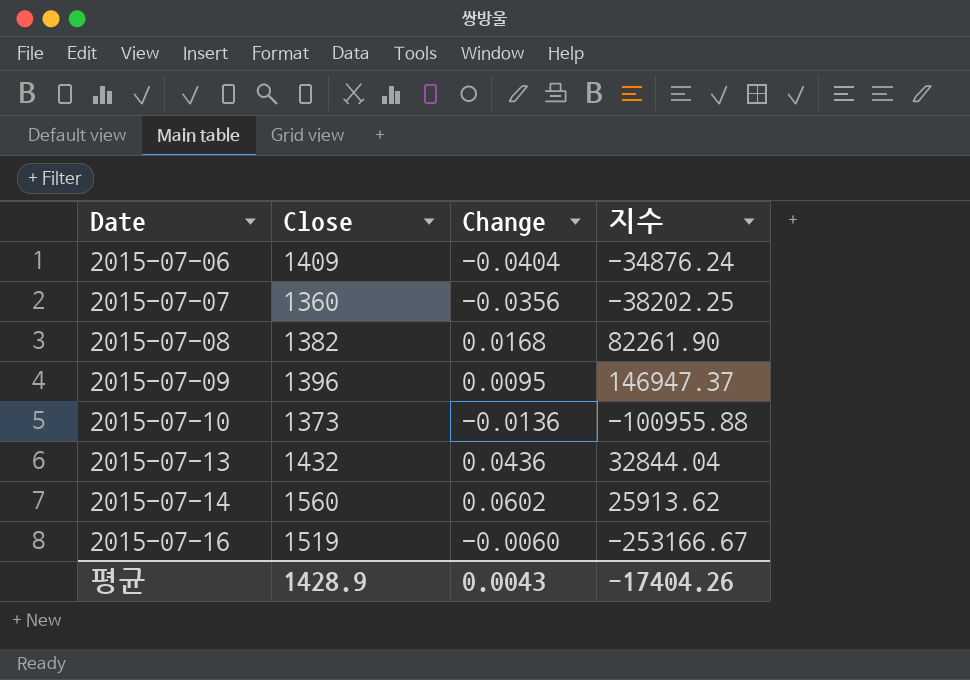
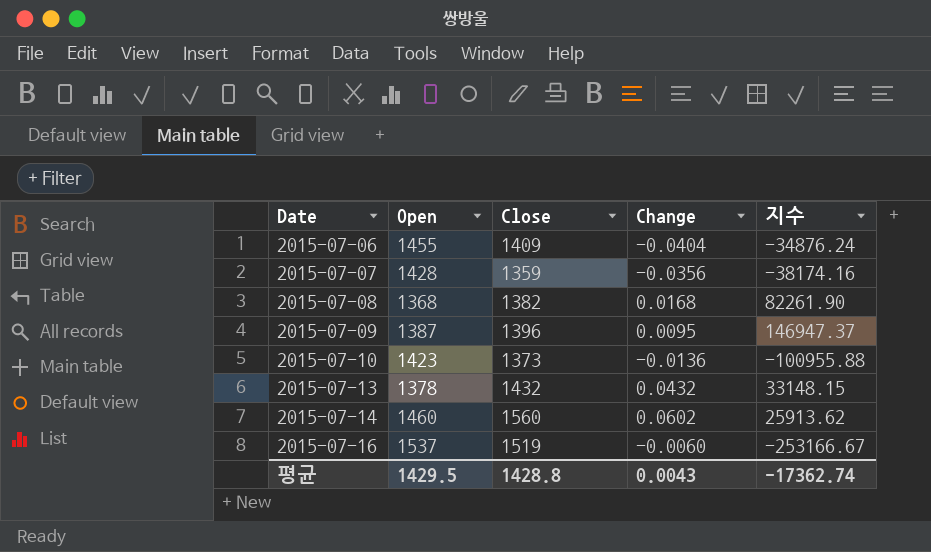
column Open | position: none -> 2
2015-07-07 | Close: 1360 -> 1359
2015-07-07 | 지수: -38202.25 -> -38174.16
2015-07-13 | Change: 0.0436 -> 0.0432
2015-07-13 | 지수: 32844.04 -> 33148.15
평균 | Close: 1428.9 -> 1428.8
평균 | 지수: -17404.26 -> -17362.74

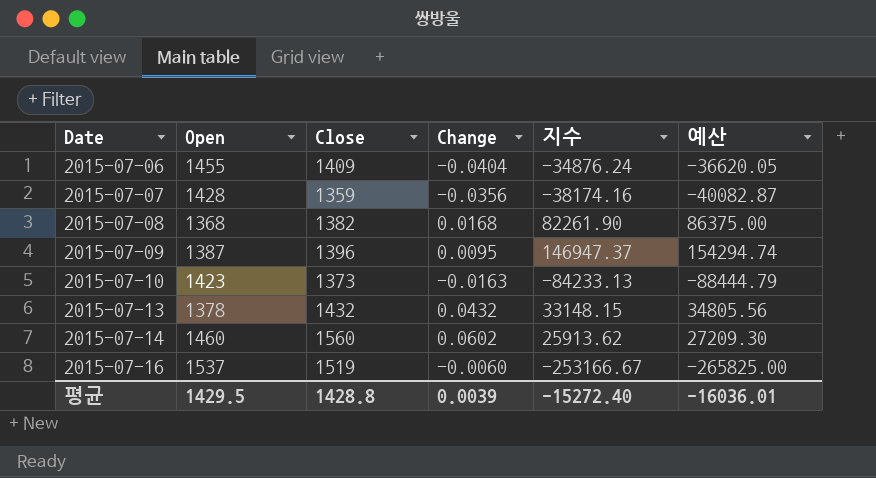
column 예산 | formula: none -> [지수] * 1.05
2015-07-10 | Change: -0.0136 -> -0.0163
2015-07-10 | 지수: -100955.88 -> -84233.13
평균 | Change: 0.0043 -> 0.0039
평균 | 지수: -17362.74 -> -15272.40

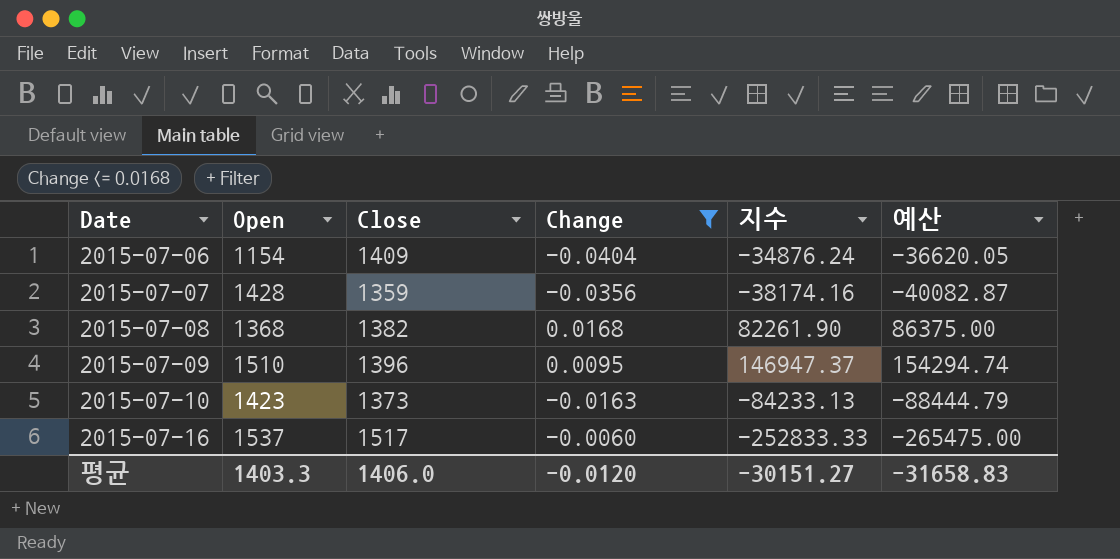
filter: none -> Change <= 0.0168
2015-07-06 | Open: 1455 -> 1154
2015-07-09 | Open: 1387 -> 1510
2015-07-16 | Close: 1519 -> 1517
2015-07-16 | 지수: -253166.67 -> -252833.33
2015-07-16 | 예산: -265825.00 -> -265475.00
평균 | Open: 1429.5 -> 1403.3
평균 | Close: 1428.8 -> 1406.0
평균 | Change: 0.0039 -> -0.0120
평균 | 지수: -15272.40 -> -30151.27
평균 | 예산: -16036.01 -> -31658.83

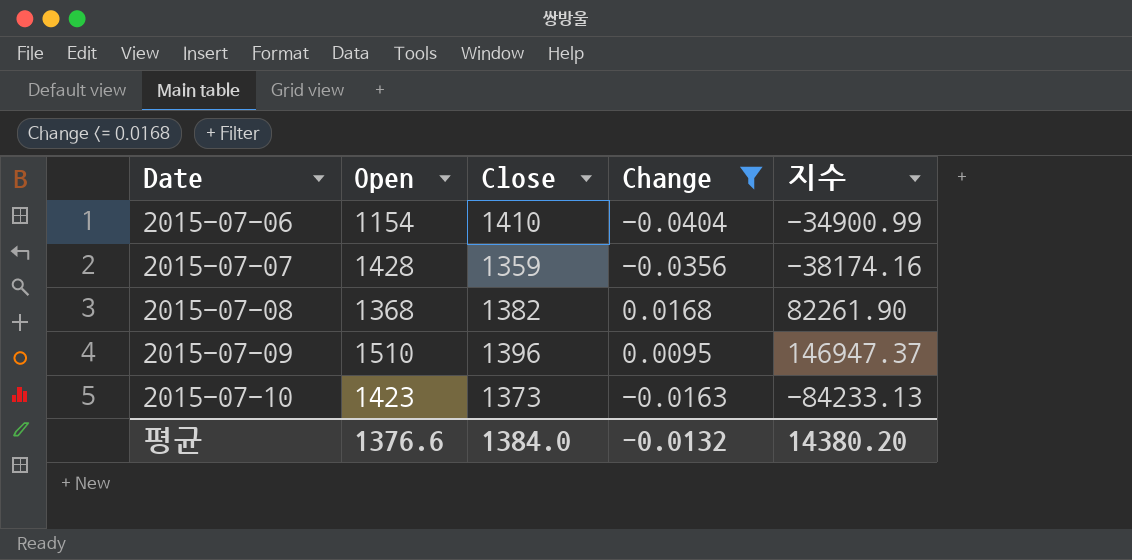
column 예산 | formula: [지수] * 1.05 -> none
row 2015-07-16: 1537 | 1517 | -0.0060 | -252833.33 | -265475.00 -> none
2015-07-06 | Close: 1409 -> 1410
2015-07-06 | 지수: -34876.24 -> -34900.99
평균 | Open: 1403.3 -> 1376.6
평균 | Close: 1406.0 -> 1384.0
평균 | Change: -0.0120 -> -0.0132
평균 | 지수: -30151.27 -> 14380.20

